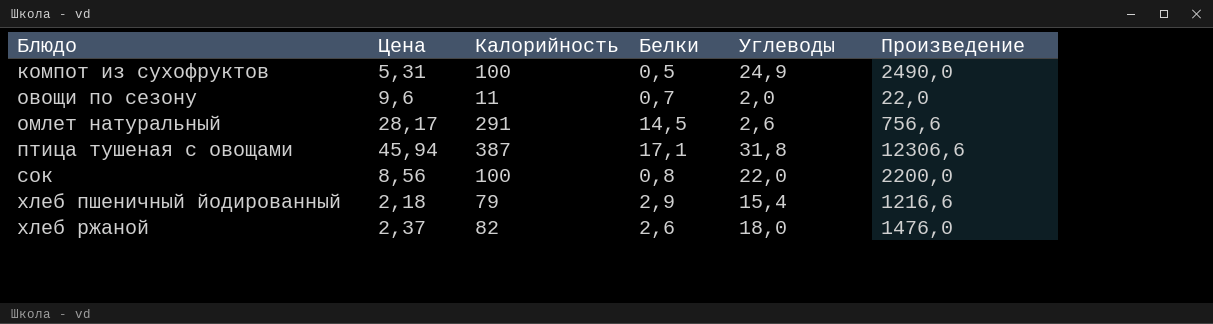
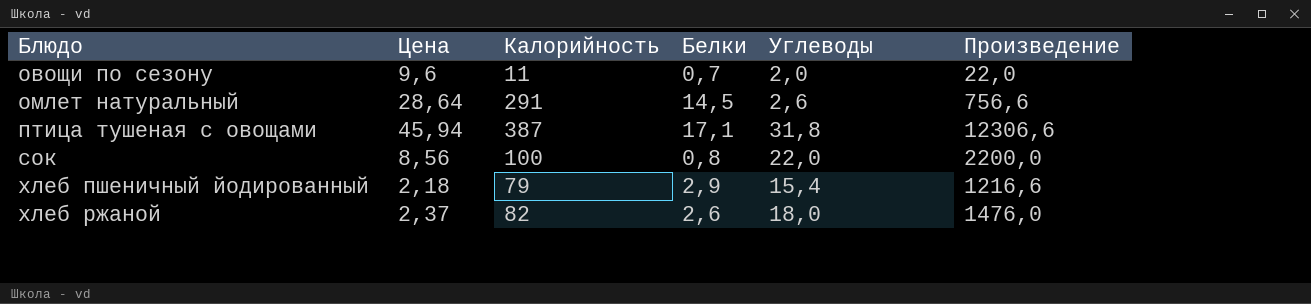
row компот из сухофруктов: 5,31 | 100 | 0,5 | 24,9 | 2490,0 -> none
омлет натуральный | Цена: 28,17 -> 28,64

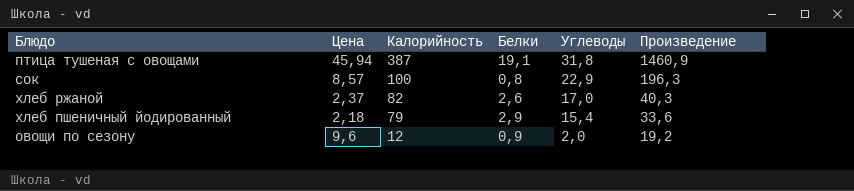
row order: Блюдо ascending -> Калорийность descending
column Произведение | formula: [Калорийность] * [Углеводы] -> [Цена] * [Углеводы]
row омлет натуральный: 28,64 | 291 | 14,5 | 2,6 | 756,6 -> none
птица тушеная с овощами | Белки: 17,1 -> 19,1
сок | Цена: 8,56 -> 8,57
сок | Углеводы: 22,0 -> 22,9
хлеб ржаной | Углеводы: 18,0 -> 17,0
овощи по сезону | Калорийность: 11 -> 12
овощи по сезону | Белки: 0,7 -> 0,9

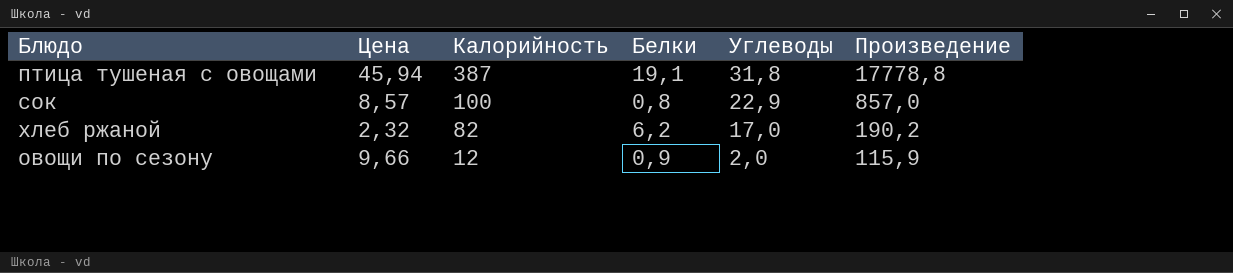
column Произведение | formula: [Цена] * [Углеводы] -> [Цена] * [Калорийность]
row хлеб пшеничный йодированный: 2,18 | 79 | 2,9 | 15,4 | 33,6 -> none
хлеб ржаной | Цена: 2,37 -> 2,32
хлеб ржаной | Белки: 2,6 -> 6,2
овощи по сезону | Цена: 9,6 -> 9,66

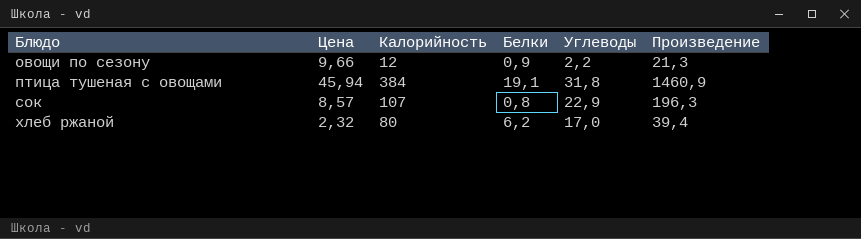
row order: Калорийность descending -> Блюдо ascending
column Произведение | formula: [Цена] * [Калорийность] -> [Цена] * [Углеводы]
овощи по сезону | Углеводы: 2,0 -> 2,2
птица тушеная с овощами | Калорийность: 387 -> 384
сок | Калорийность: 100 -> 107
хлеб ржаной | Калорийность: 82 -> 80

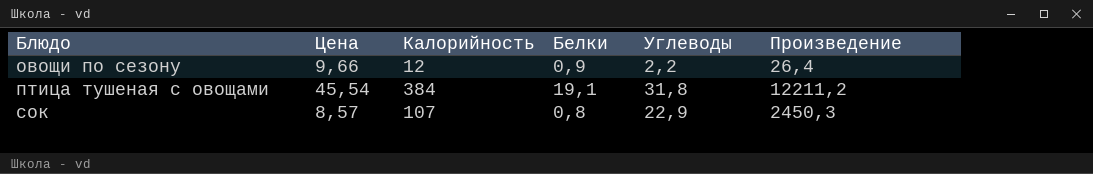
column Произведение | formula: [Цена] * [Углеводы] -> [Калорийность] * [Углеводы]
row хлеб ржаной: 2,32 | 80 | 6,2 | 17,0 | 39,4 -> none
птица тушеная с овощами | Цена: 45,94 -> 45,54

